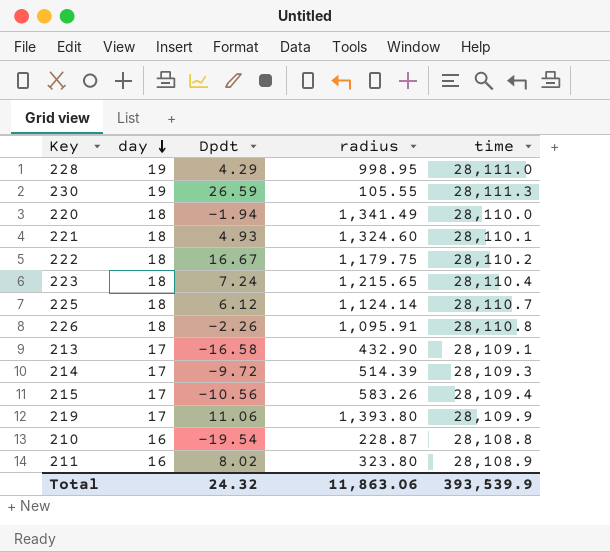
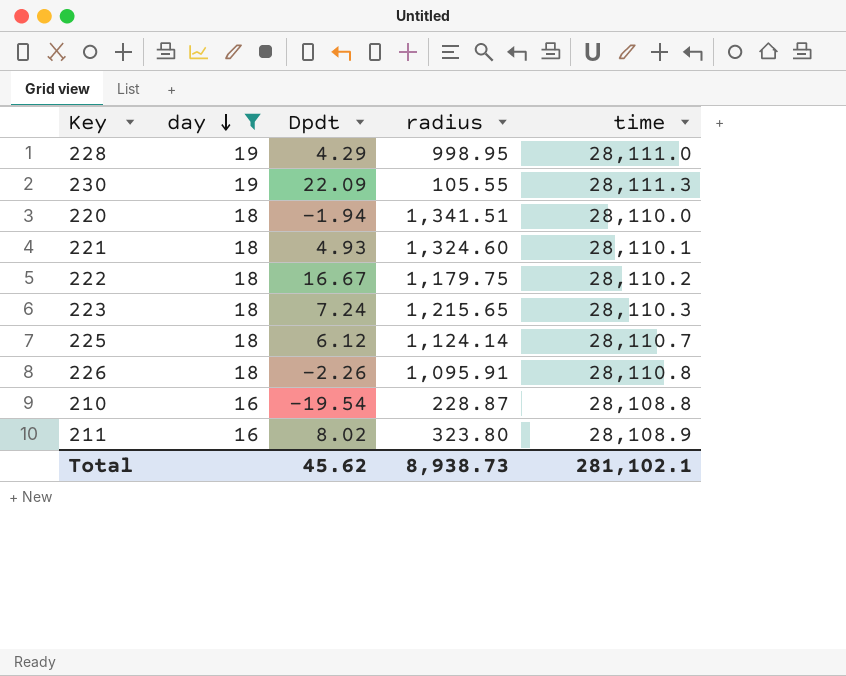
filter: none -> day != 17
230 | Dpdt: 26.59 -> 22.09
220 | radius: 1,341.49 -> 1,341.51
223 | time: 28,110.4 -> 28,110.3
Total | Dpdt: 24.32 -> 45.62
Total | radius: 11,863.06 -> 8,938.73
Total | time: 393,539.9 -> 281,102.1

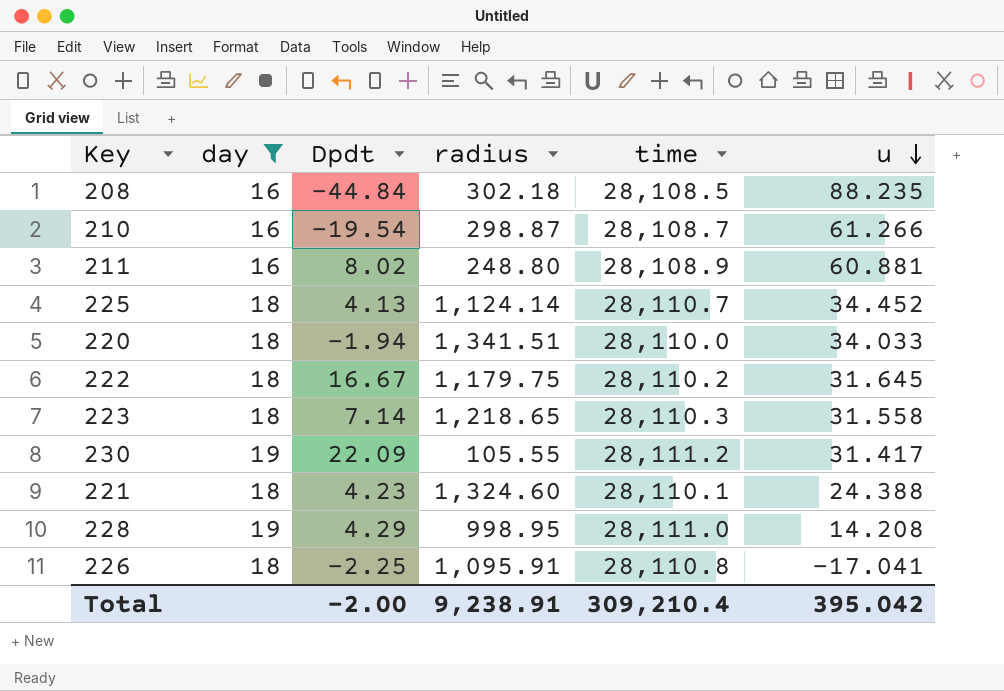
row order: day descending -> u descending
column u | position: none -> 6
row 208: none -> 16 | -44.84 | 302.18 | 28,108.5 | 88.235
210 | radius: 228.87 -> 298.87
210 | time: 28,108.8 -> 28,108.7
211 | radius: 323.80 -> 248.80
225 | Dpdt: 6.12 -> 4.13
223 | Dpdt: 7.24 -> 7.14
223 | radius: 1,215.65 -> 1,218.65
230 | time: 28,111.3 -> 28,111.2
221 | Dpdt: 4.93 -> 4.23
226 | Dpdt: -2.26 -> -2.25
Total | Dpdt: 45.62 -> -2.00
Total | radius: 8,938.73 -> 9,238.91
Total | time: 281,102.1 -> 309,210.4

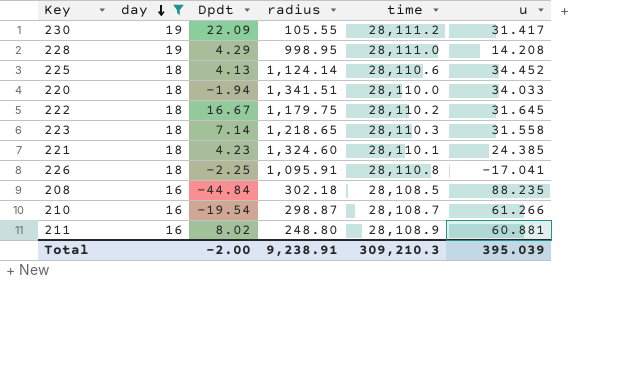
row order: u descending -> day descending
225 | time: 28,110.7 -> 28,110.6
221 | u: 24.388 -> 24.385
Total | time: 309,210.4 -> 309,210.3
Total | u: 395.042 -> 395.039

